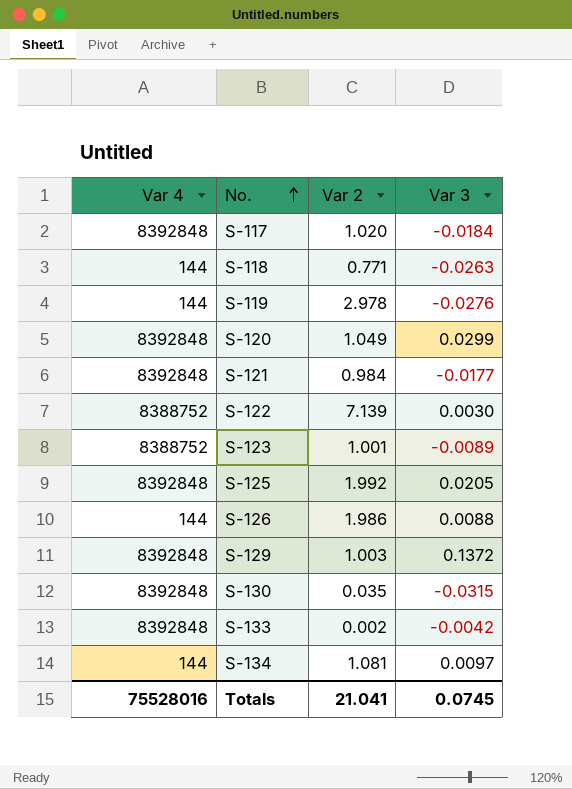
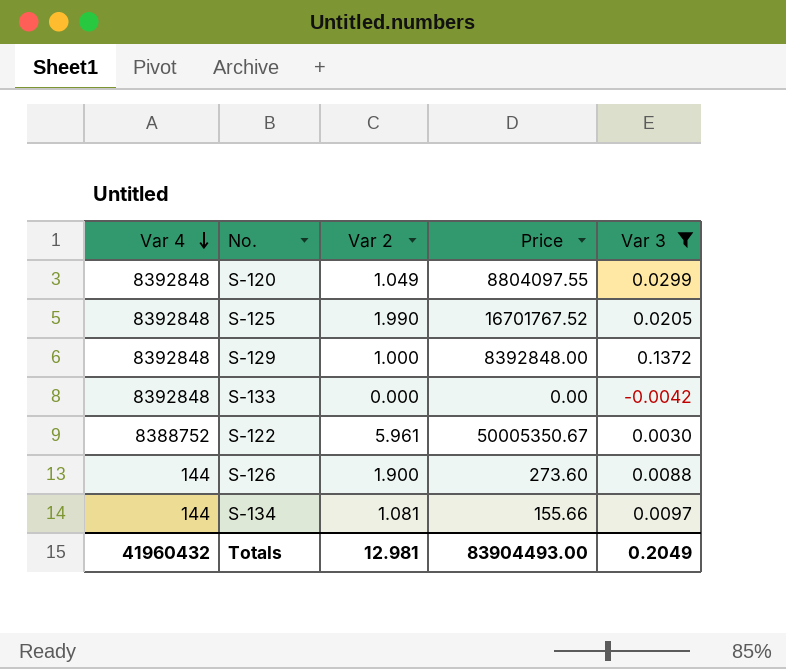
filter: none -> Var 3 >= -0.0042
row order: No. ascending -> Var 4 descending
column Price | formula: none -> [Var 4] * [Var 2]
S-125 | Var 2: 1.992 -> 1.990
S-129 | Var 2: 1.003 -> 1.000
S-133 | Var 2: 0.002 -> 0.000
S-122 | Var 2: 7.139 -> 5.961
S-126 | Var 2: 1.986 -> 1.900
Totals | Var 4: 75528016 -> 41960432
Totals | Var 2: 21.041 -> 12.981
Totals | Var 3: 0.0745 -> 0.2049

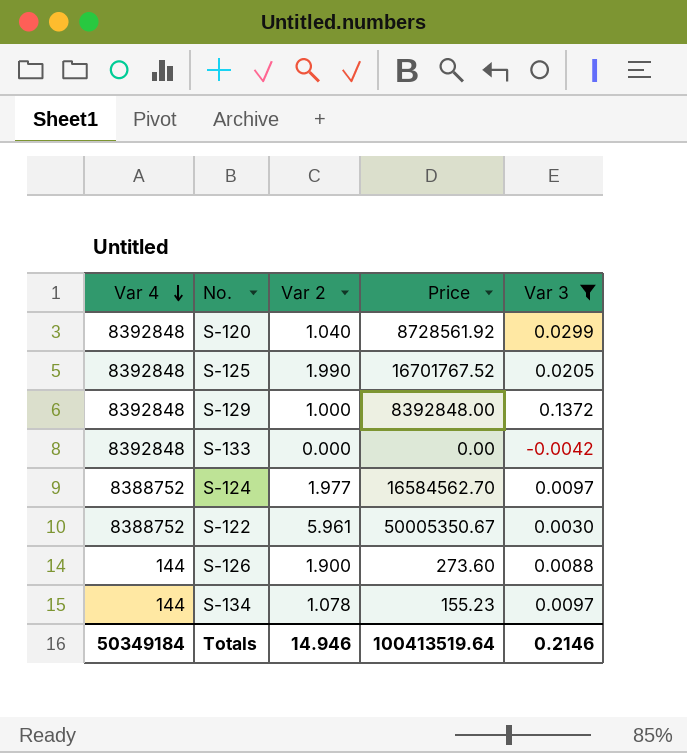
S-120 | Var 2: 1.049 -> 1.040
S-120 | Price: 8804097.55 -> 8728561.92
row S-124: none -> 8388752 | 1.977 | 16584562.70 | 0.0097
S-134 | Var 2: 1.081 -> 1.078
S-134 | Price: 155.66 -> 155.23
Totals | Var 4: 41960432 -> 50349184
Totals | Var 2: 12.981 -> 14.946
Totals | Price: 83904493.00 -> 100413519.64
Totals | Var 3: 0.2049 -> 0.2146

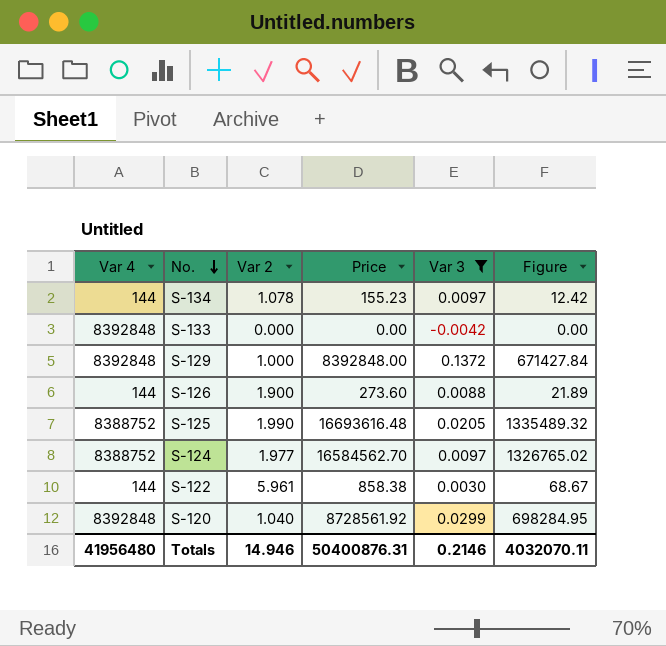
row order: Var 4 descending -> No. descending
column Figure | formula: none -> [Price] * 0.08
S-125 | Var 4: 8392848 -> 8388752
S-125 | Price: 16701767.52 -> 16693616.48
S-122 | Var 4: 8388752 -> 144
S-122 | Price: 50005350.67 -> 858.38
Totals | Var 4: 50349184 -> 41956480
Totals | Price: 100413519.64 -> 50400876.31

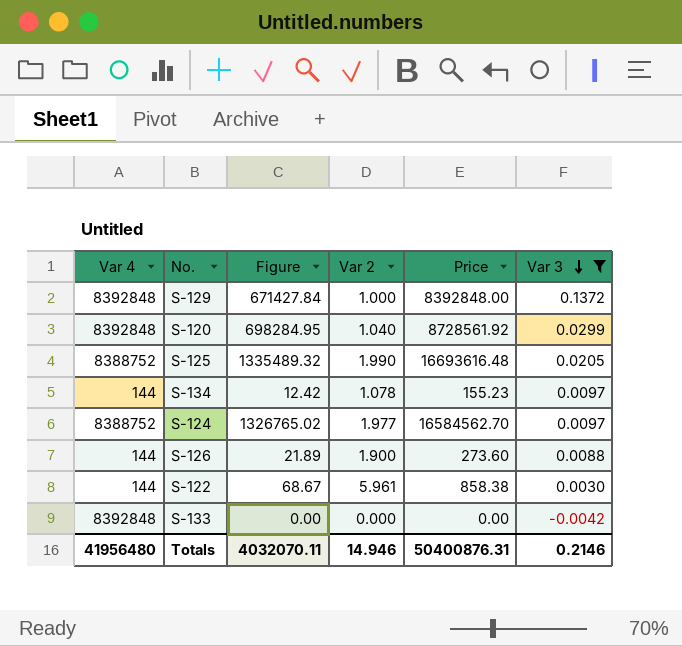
row order: No. descending -> Var 3 descending
column Figure | position: 6 -> 3

